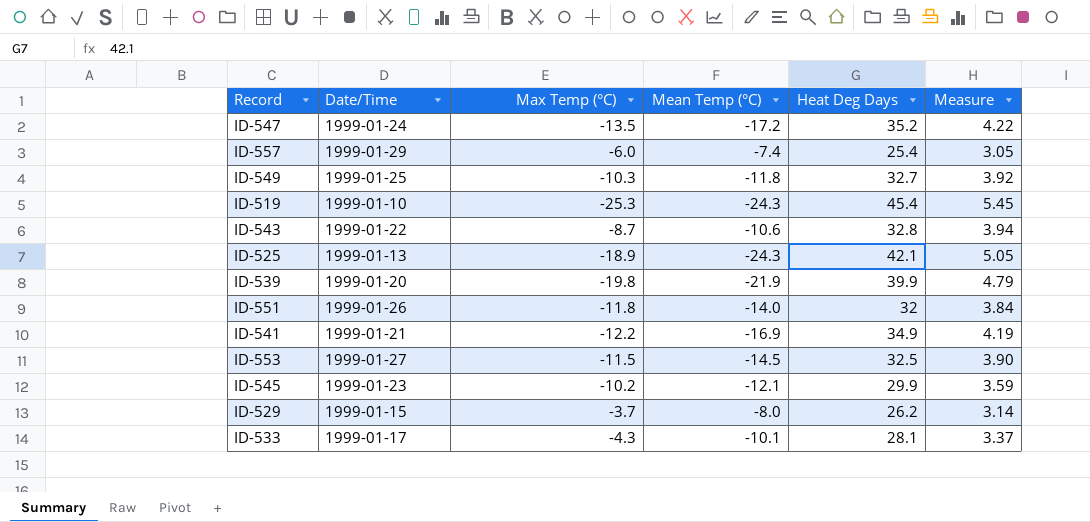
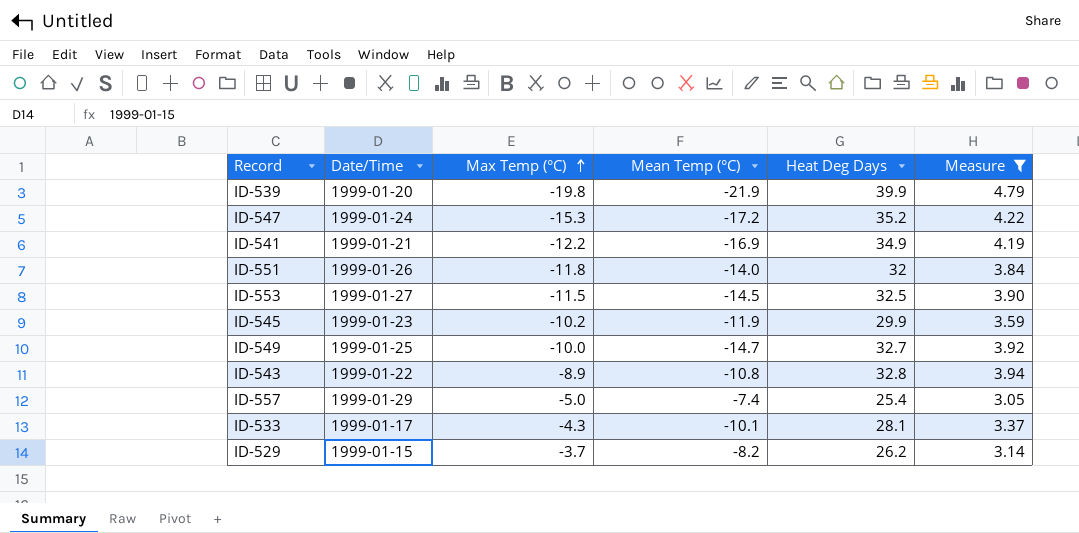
filter: none -> Measure <= 4.79
row order: none -> Max Temp (°C) ascending
ID-547 | Max Temp (°C): -13.5 -> -15.3
ID-545 | Mean Temp (°C): -12.1 -> -11.9
ID-549 | Max Temp (°C): -10.3 -> -10.0
ID-549 | Mean Temp (°C): -11.8 -> -14.7
ID-543 | Max Temp (°C): -8.7 -> -8.9
ID-543 | Mean Temp (°C): -10.6 -> -10.8
ID-557 | Max Temp (°C): -6.0 -> -5.0
ID-529 | Mean Temp (°C): -8.0 -> -8.2

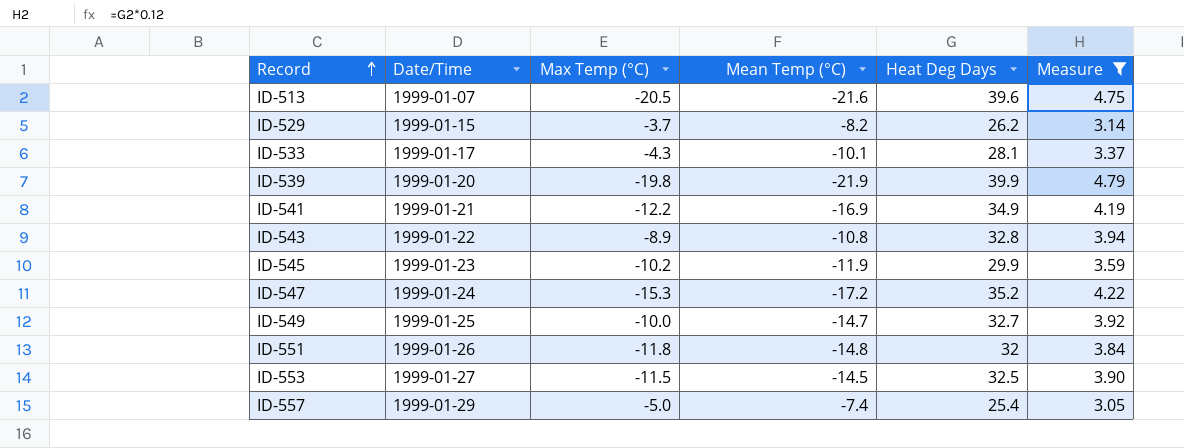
row order: Max Temp (°C) ascending -> Record ascending
row ID-513: none -> 1999-01-07 | -20.5 | -21.6 | 39.6 | 4.75
ID-551 | Mean Temp (°C): -14.0 -> -14.8

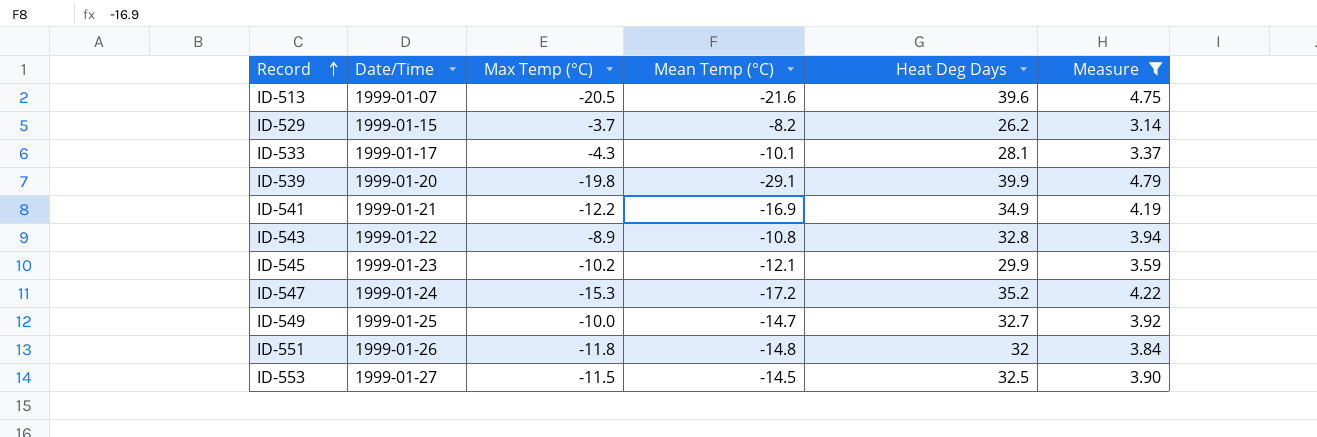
row ID-557: 1999-01-29 | -5.0 | -7.4 | 25.4 | 3.05 -> none
ID-539 | Mean Temp (°C): -21.9 -> -29.1
ID-545 | Mean Temp (°C): -11.9 -> -12.1

